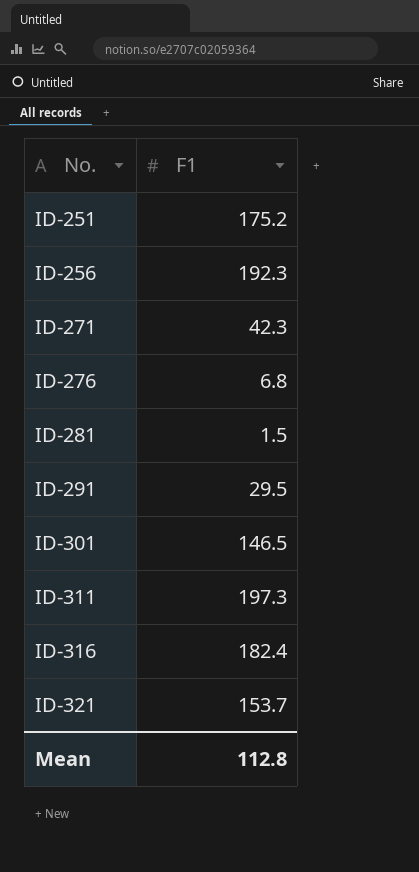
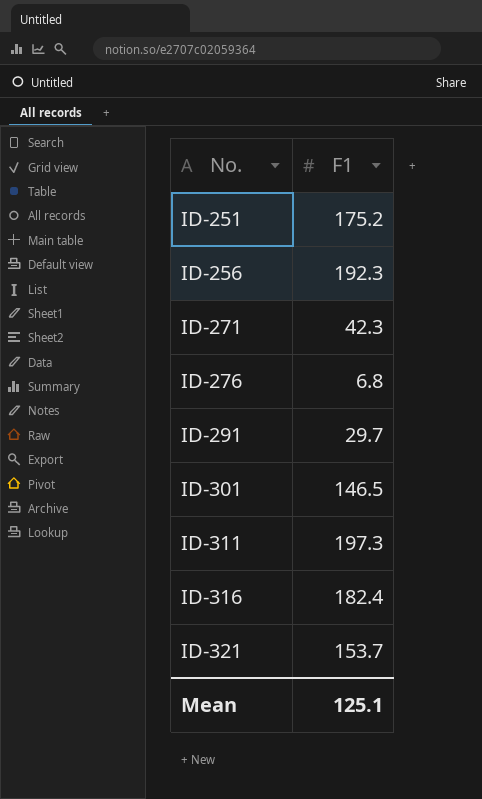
row ID-281: 1.5 -> none
ID-291 | F1: 29.5 -> 29.7
Mean | F1: 112.8 -> 125.1

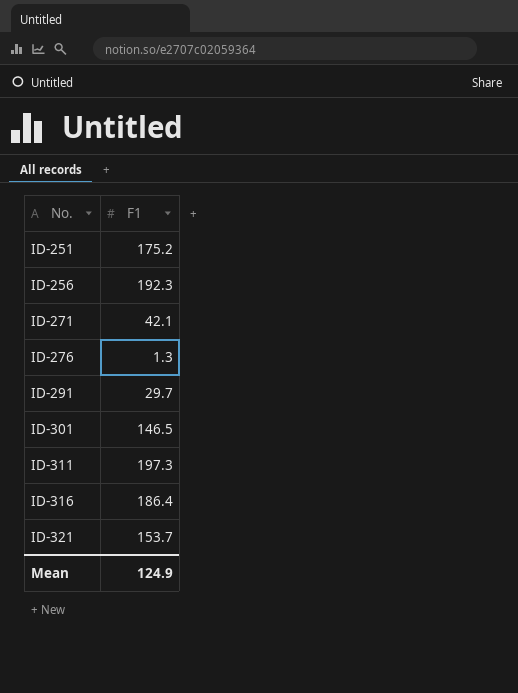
ID-271 | F1: 42.3 -> 42.1
ID-276 | F1: 6.8 -> 1.3
ID-316 | F1: 182.4 -> 186.4
Mean | F1: 125.1 -> 124.9

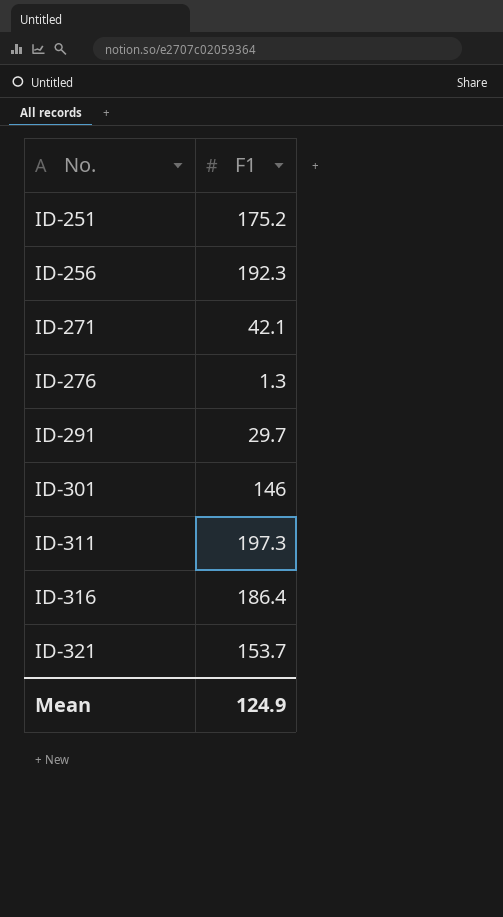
ID-301 | F1: 146.5 -> 146

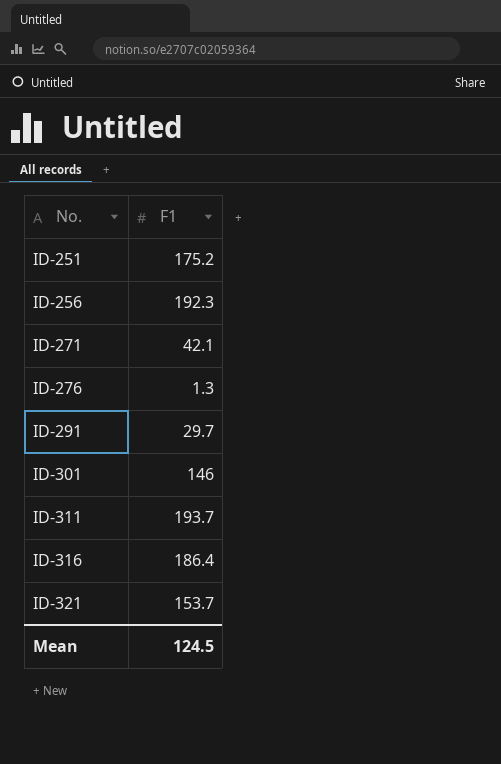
ID-311 | F1: 197.3 -> 193.7
Mean | F1: 124.9 -> 124.5

